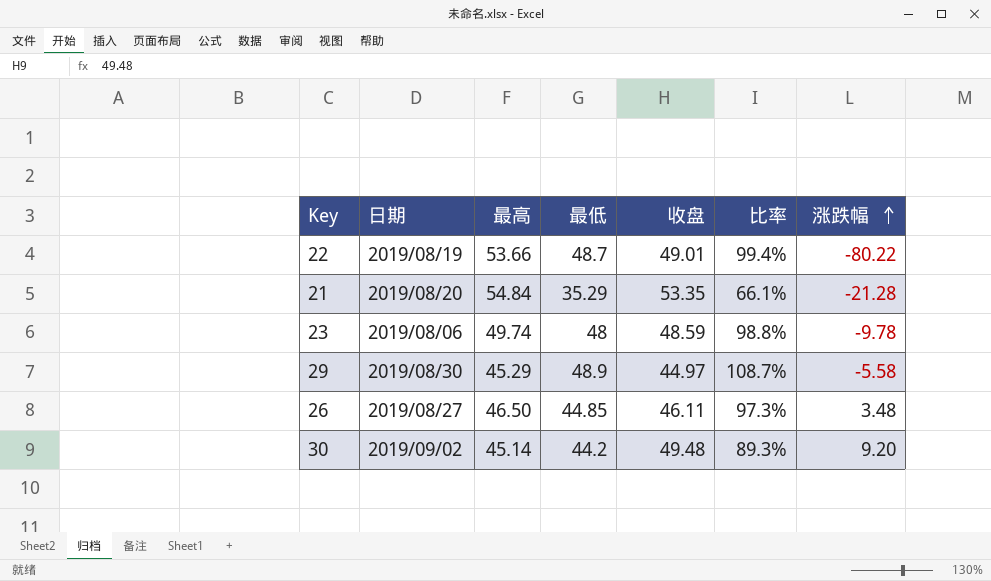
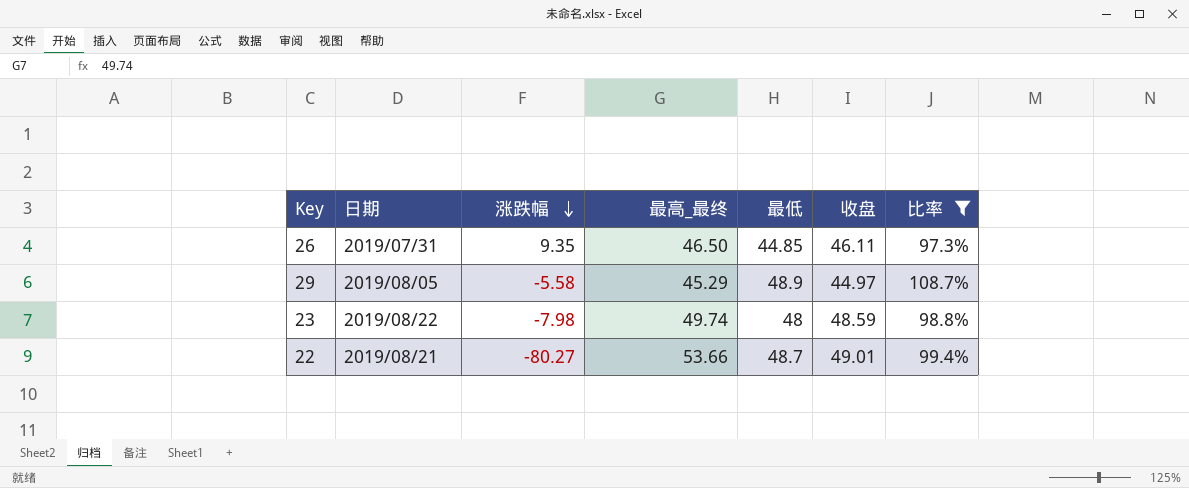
filter: none -> 比率 >= 97.3%
row order: 涨跌幅 ascending -> 涨跌幅 descending
column 涨跌幅 | position: 7 -> 3
column name: 最高 -> 最高_最终
26 | 日期: 2019/08/27 -> 2019/07/31
26 | 涨跌幅: 3.48 -> 9.35
29 | 日期: 2019/08/30 -> 2019/08/05
23 | 日期: 2019/08/06 -> 2019/08/22
23 | 涨跌幅: -9.78 -> -7.98
22 | 日期: 2019/08/19 -> 2019/08/21
22 | 涨跌幅: -80.22 -> -80.27

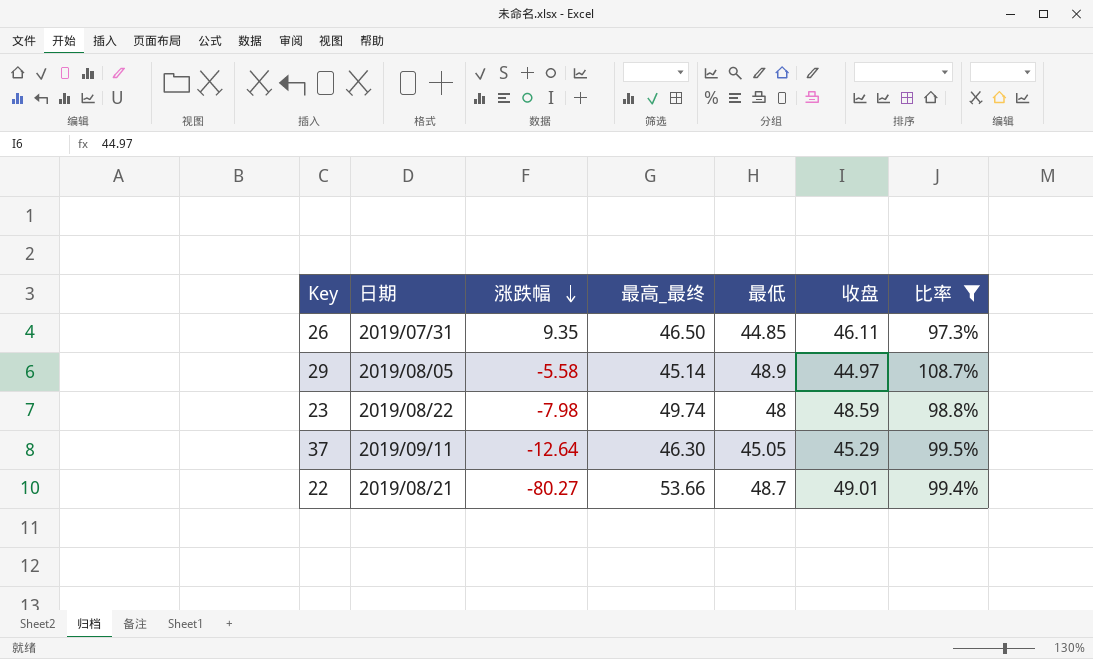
29 | 最高_最终: 45.29 -> 45.14
row 37: none -> 2019/09/11 | -12.64 | 46.30 | 45.05 | 45.29 | 99.5%

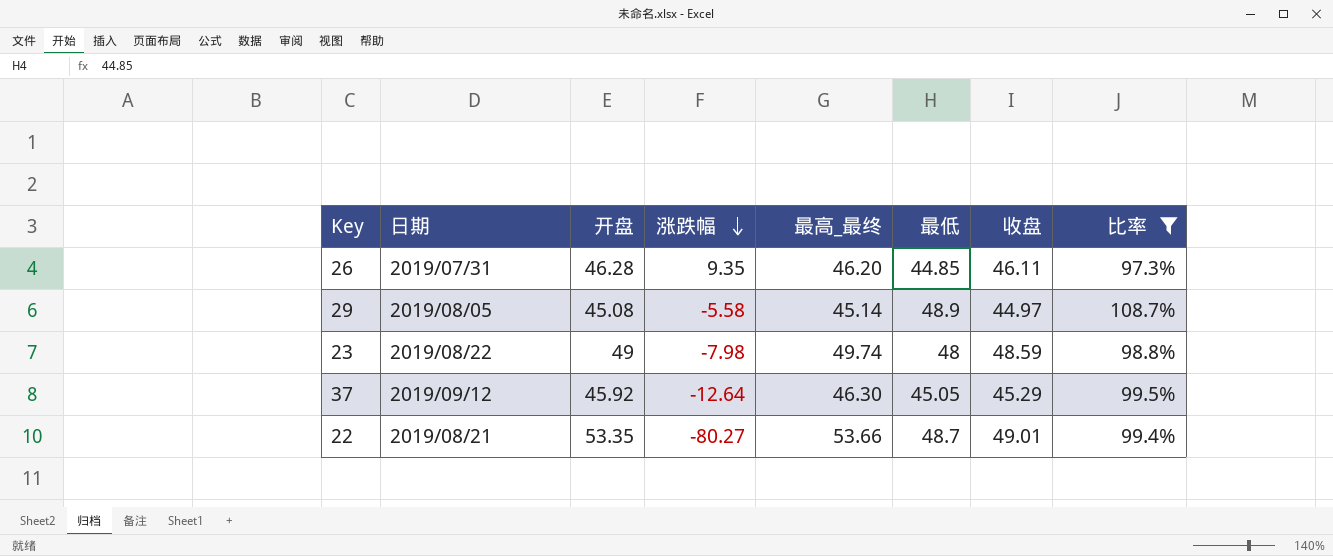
column 开盘 | position: none -> 3
26 | 最高_最终: 46.50 -> 46.20
37 | 日期: 2019/09/11 -> 2019/09/12

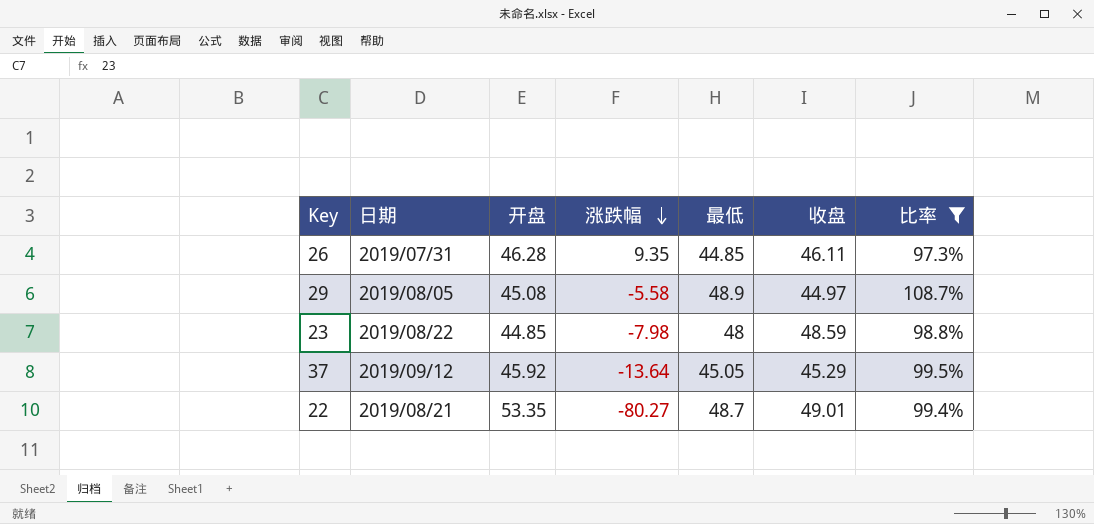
column 最高_最终 | position: 5 -> none
23 | 开盘: 49 -> 44.85
37 | 涨跌幅: -12.64 -> -13.64

